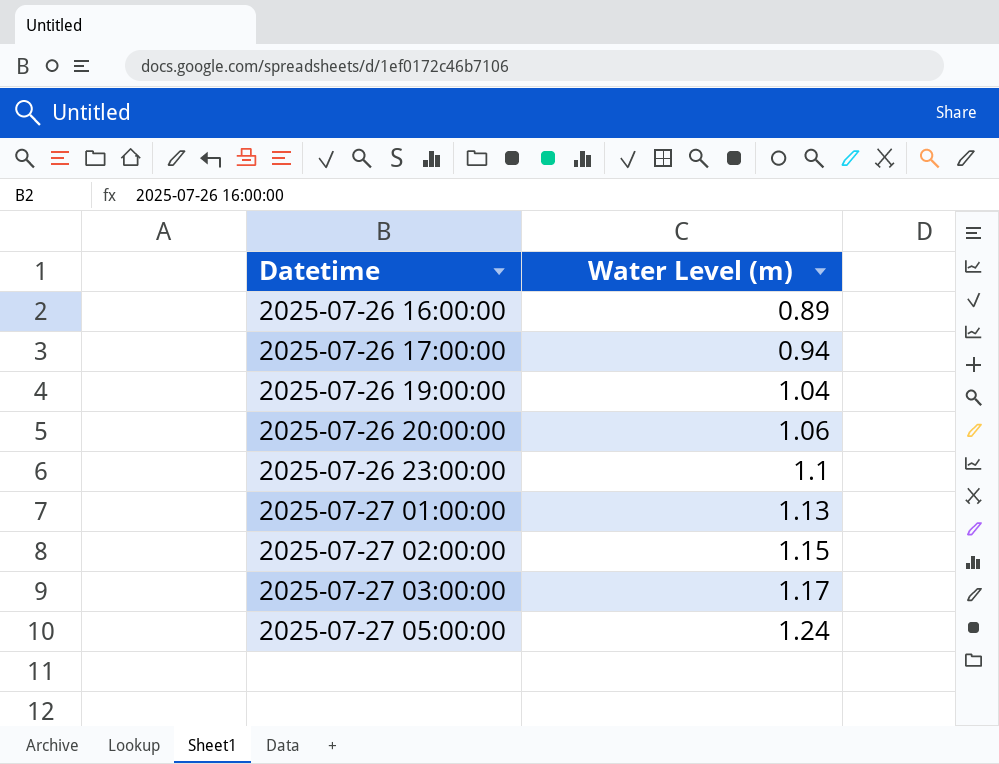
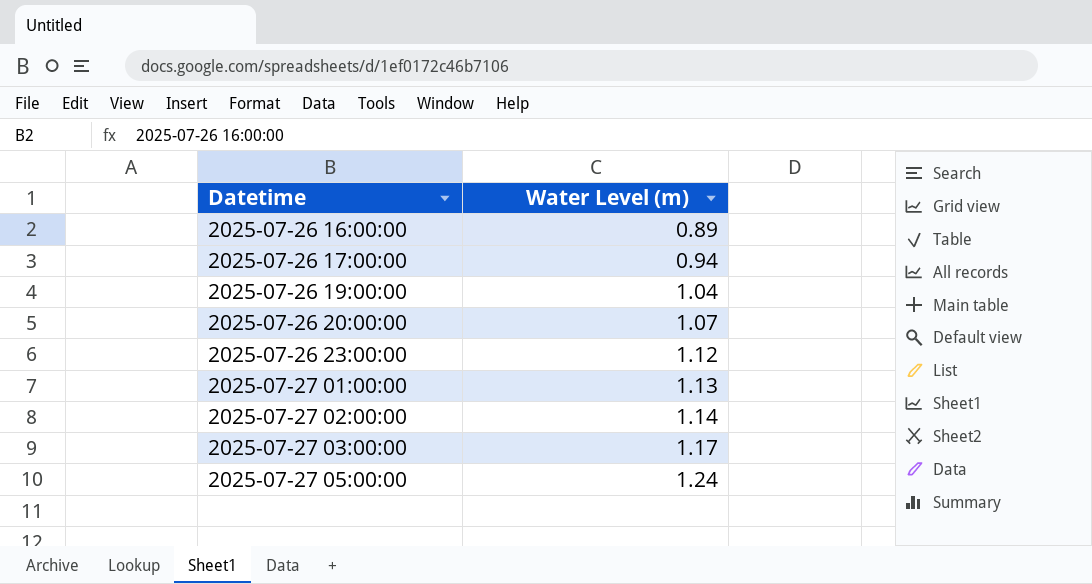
2025-07-26 20:00:00 | Water Level (m): 1.06 -> 1.07
2025-07-26 23:00:00 | Water Level (m): 1.1 -> 1.12
2025-07-27 02:00:00 | Water Level (m): 1.15 -> 1.14

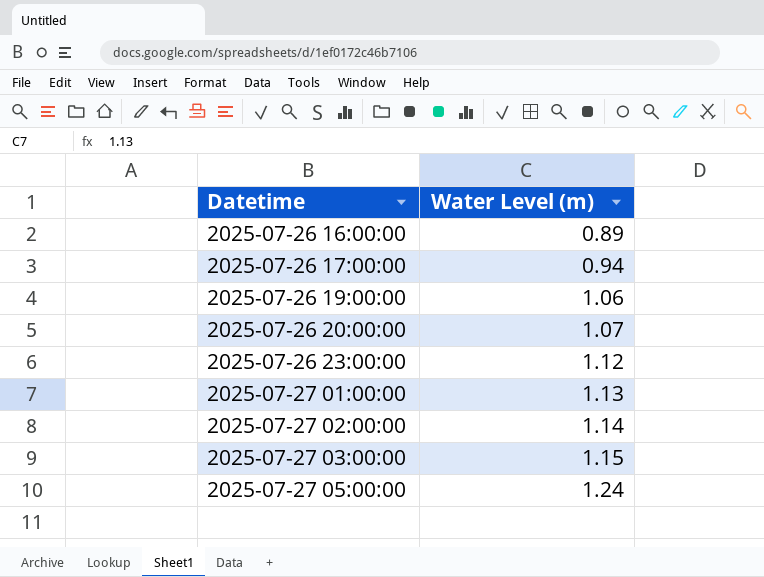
2025-07-26 19:00:00 | Water Level (m): 1.04 -> 1.06
2025-07-27 03:00:00 | Water Level (m): 1.17 -> 1.15

